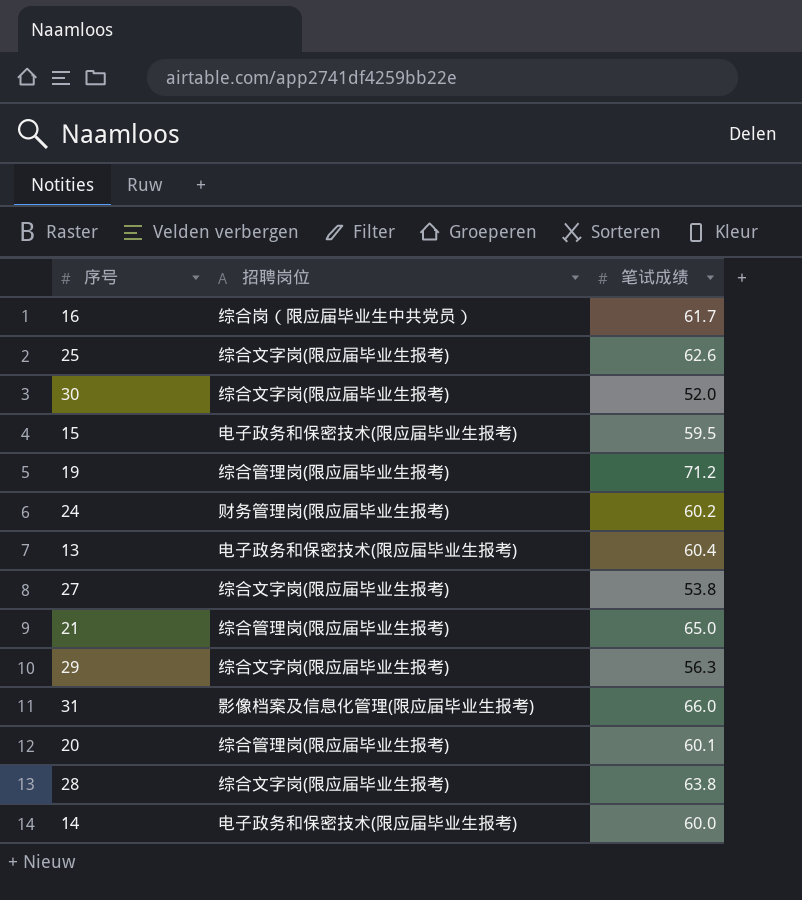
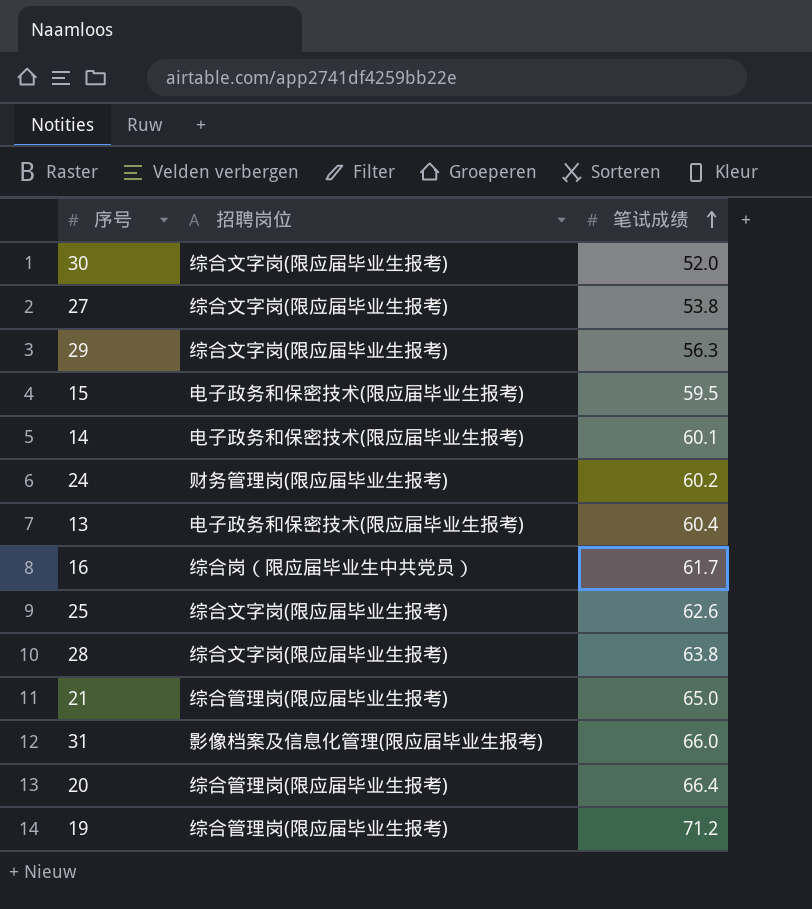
row order: none -> 笔试成绩 ascending
14 | 笔试成绩: 60.0 -> 60.1
20 | 笔试成绩: 60.1 -> 66.4

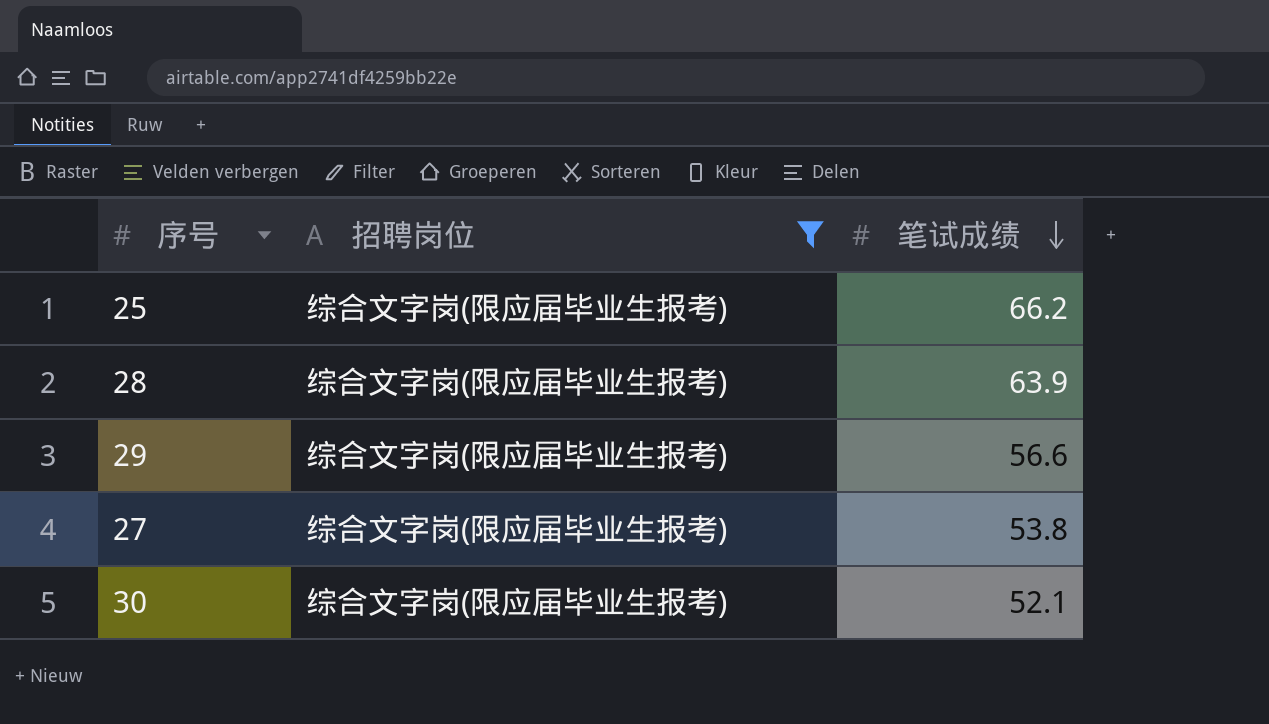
filter: none -> 招聘岗位 = 综合文字岗(限应届毕业生报考)
row order: 笔试成绩 ascending -> 笔试成绩 descending
25 | 笔试成绩: 62.6 -> 66.2
28 | 笔试成绩: 63.8 -> 63.9
29 | 笔试成绩: 56.3 -> 56.6
30 | 笔试成绩: 52.0 -> 52.1

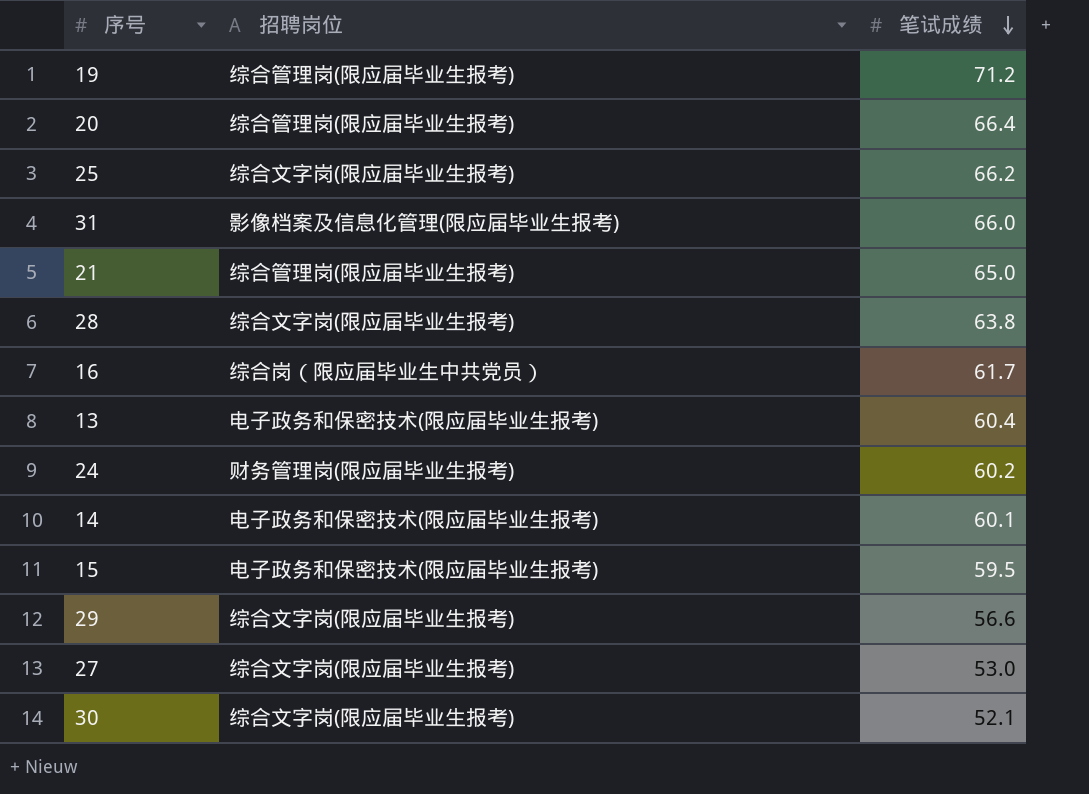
filter: 招聘岗位 = 综合文字岗(限应届毕业生报考) -> none
28 | 笔试成绩: 63.9 -> 63.8
27 | 笔试成绩: 53.8 -> 53.0

